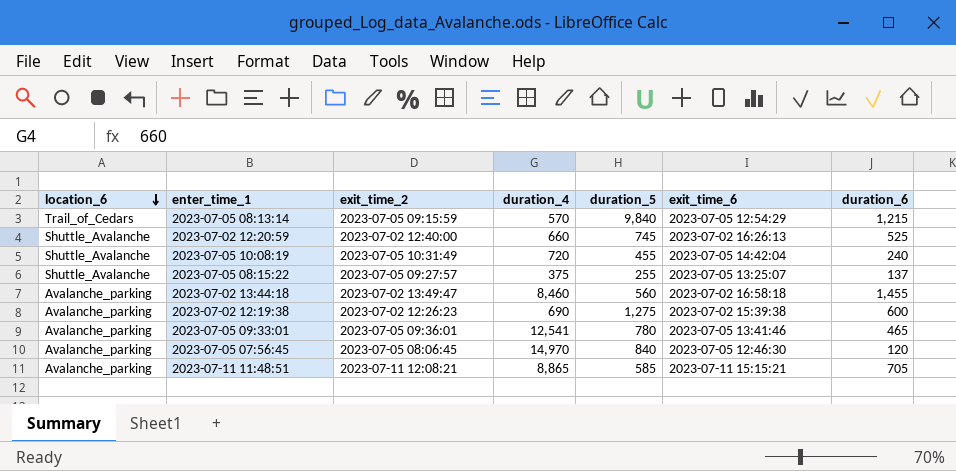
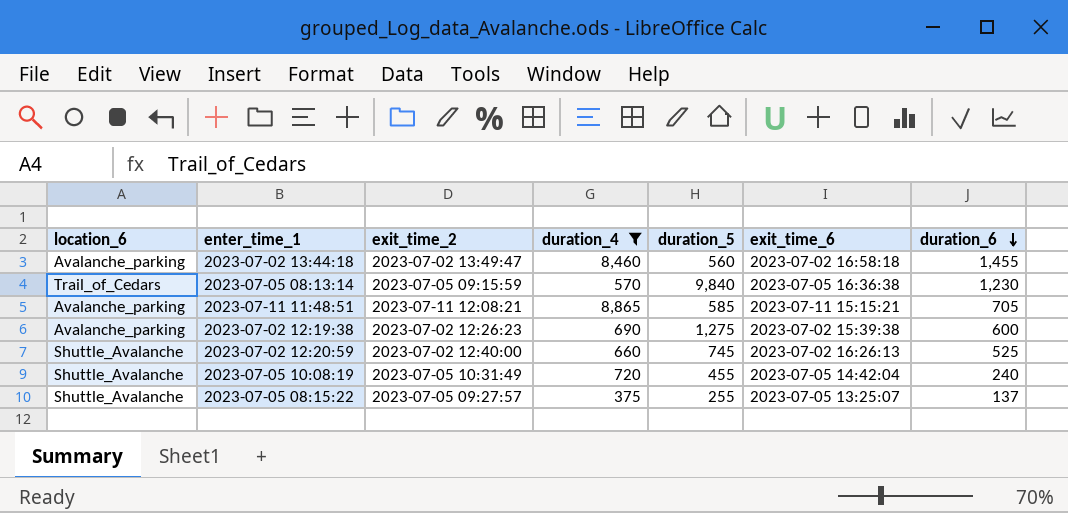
filter: none -> duration_4 <= 8,865
row order: location_6 descending -> duration_6 descending
2023-07-05 08:13:14 | exit_time_6: 2023-07-05 12:54:29 -> 2023-07-05 16:36:38
2023-07-05 08:13:14 | duration_6: 1,215 -> 1,230

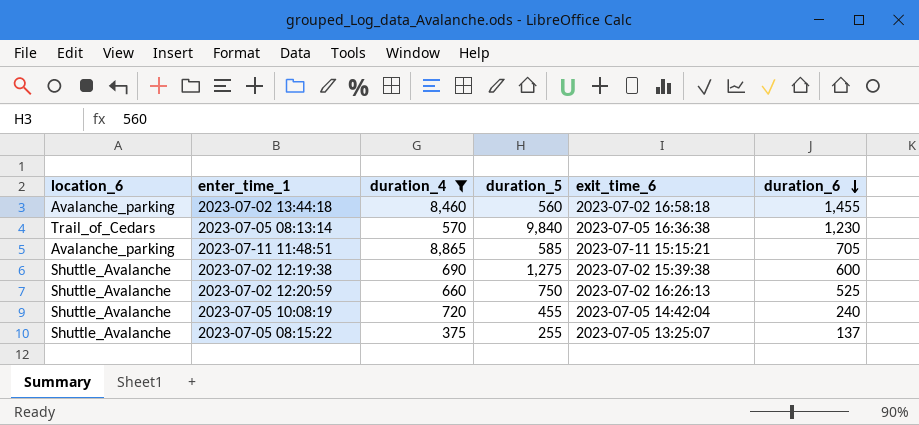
column exit_time_2 | position: 3 -> none
2023-07-02 12:19:38 | location_6: Avalanche_parking -> Shuttle_Avalanche
2023-07-02 12:20:59 | duration_5: 745 -> 750

